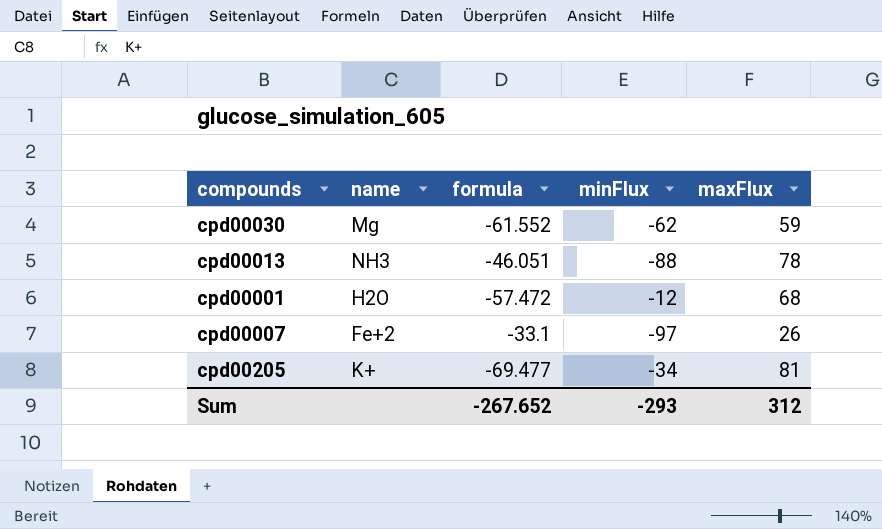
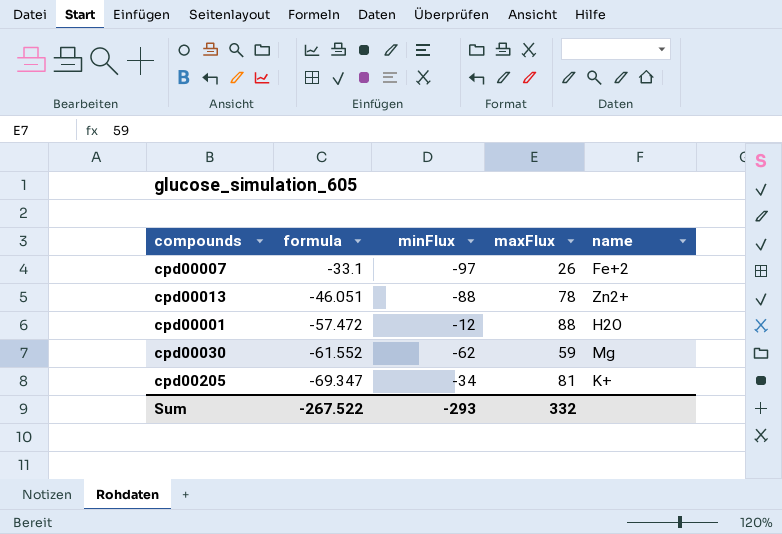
row order: none -> formula descending
column name | position: 2 -> 5
cpd00013 | name: NH3 -> Zn2+
cpd00001 | maxFlux: 68 -> 88
cpd00205 | formula: -69.477 -> -69.347
Sum | formula: -267.652 -> -267.522
Sum | maxFlux: 312 -> 332

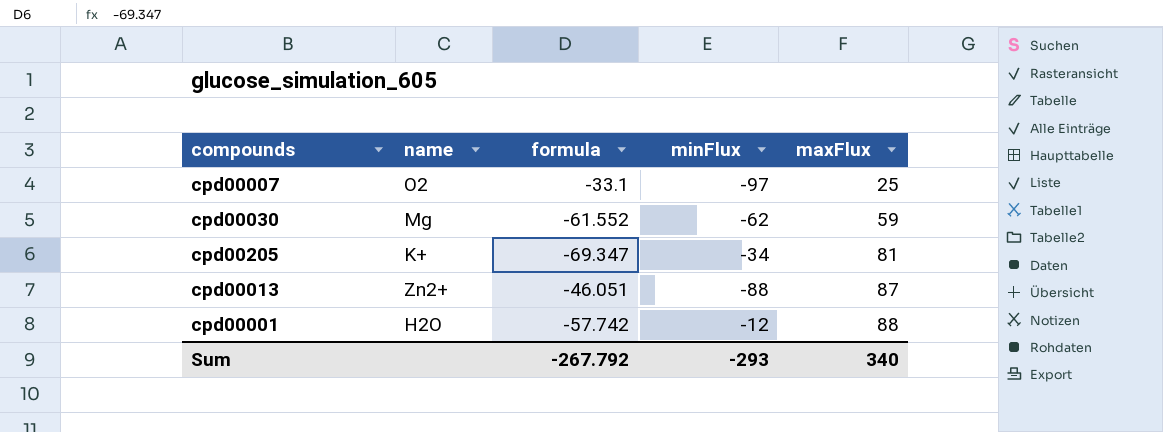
row order: formula descending -> maxFlux ascending
column name | position: 5 -> 2
cpd00007 | name: Fe+2 -> O2
cpd00007 | maxFlux: 26 -> 25
cpd00013 | maxFlux: 78 -> 87
cpd00001 | formula: -57.472 -> -57.742
Sum | formula: -267.522 -> -267.792
Sum | maxFlux: 332 -> 340

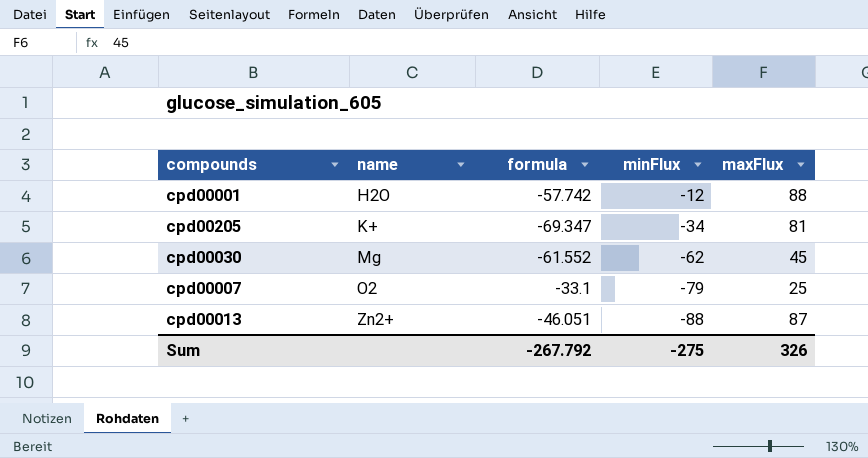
row order: maxFlux ascending -> name ascending
cpd00030 | maxFlux: 59 -> 45
cpd00007 | minFlux: -97 -> -79
Sum | minFlux: -293 -> -275
Sum | maxFlux: 340 -> 326

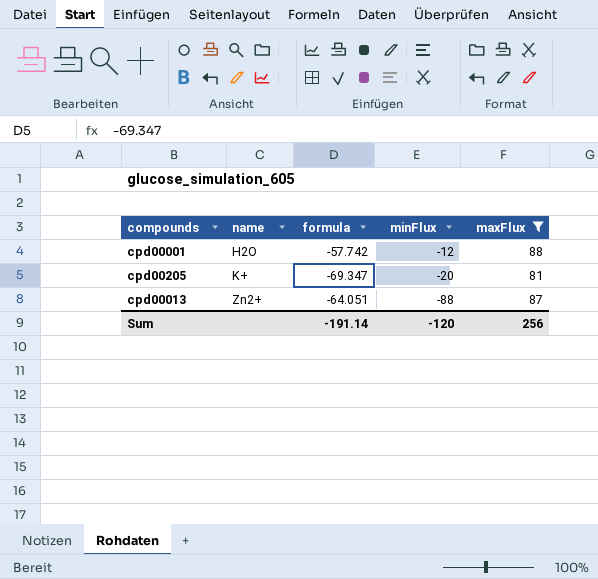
filter: none -> maxFlux >= 81
cpd00205 | minFlux: -34 -> -20
cpd00013 | formula: -46.051 -> -64.051
Sum | formula: -267.792 -> -191.14
Sum | minFlux: -275 -> -120
Sum | maxFlux: 326 -> 256

